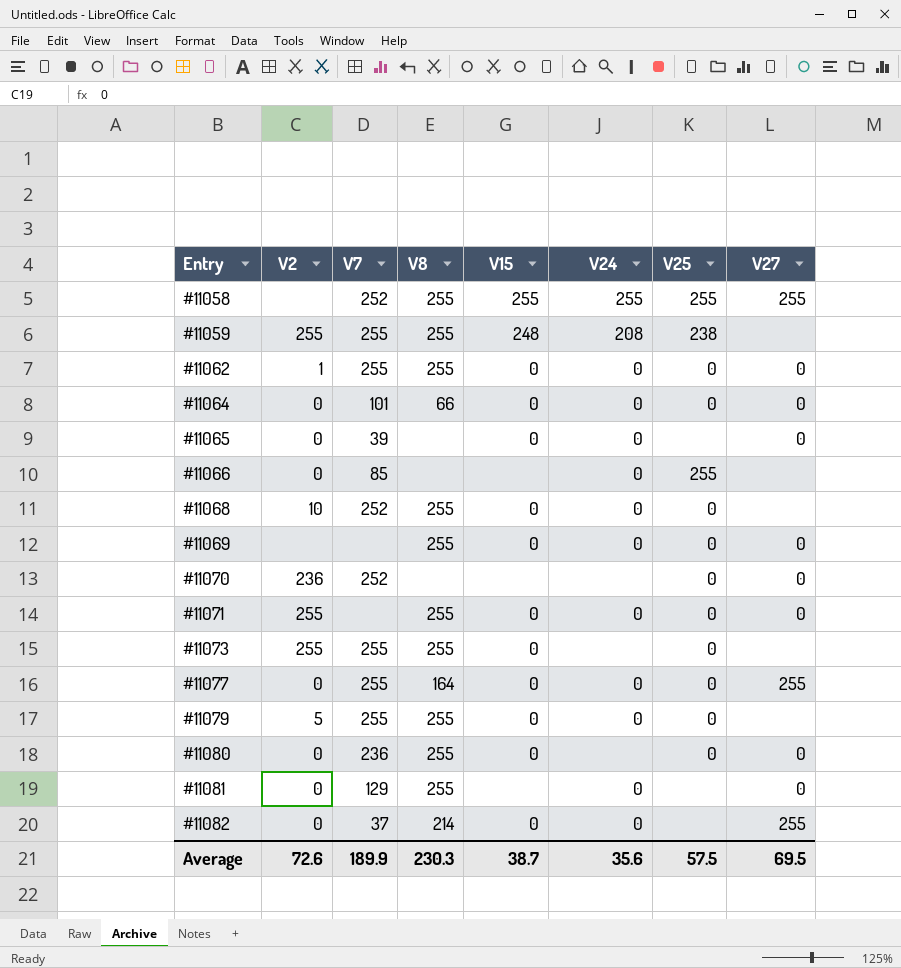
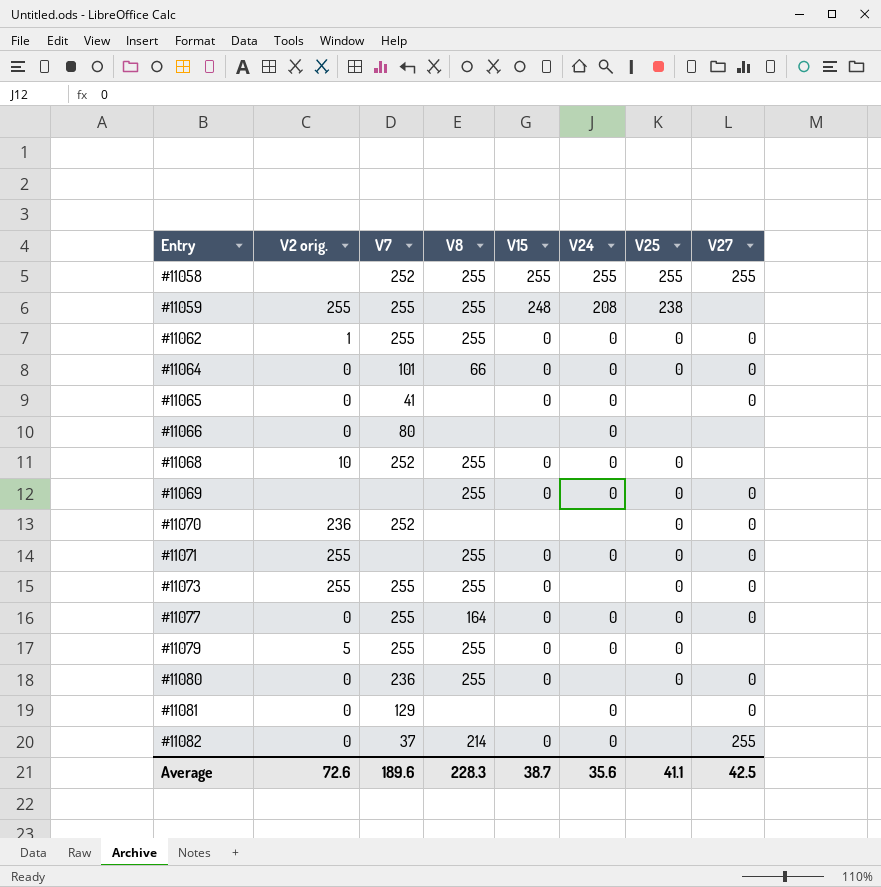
column name: V2 -> V2 orig.
#11065 | V7: 39 -> 41
#11066 | V7: 85 -> 80
#11066 | V25: 255 -> none
#11073 | V27: none -> 0
#11077 | V27: 255 -> 0
#11081 | V8: 255 -> none
Average | V7: 189.9 -> 189.6
Average | V8: 230.3 -> 228.3
Average | V25: 57.5 -> 41.1
Average | V27: 69.5 -> 42.5

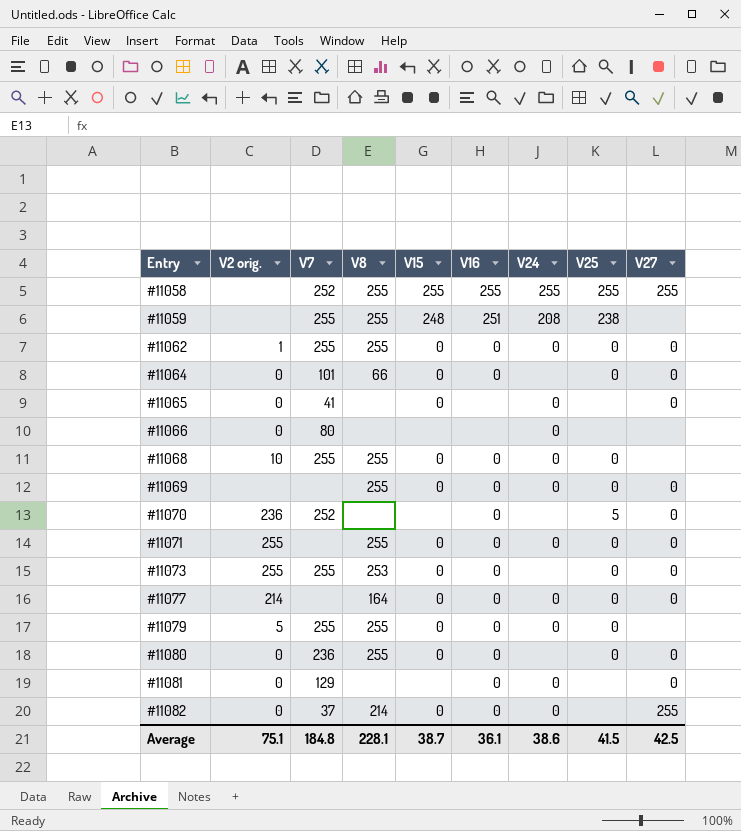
column V16 | position: none -> 6
#11059 | V2 orig.: 255 -> none
#11064 | V24: 0 -> none
#11068 | V7: 252 -> 255
#11070 | V25: 0 -> 5
#11073 | V8: 255 -> 253
#11077 | V2 orig.: 0 -> 214
#11077 | V7: 255 -> none
Average | V2 orig.: 72.6 -> 75.1
Average | V7: 189.6 -> 184.8
Average | V8: 228.3 -> 228.1
Average | V24: 35.6 -> 38.6
Average | V25: 41.1 -> 41.5

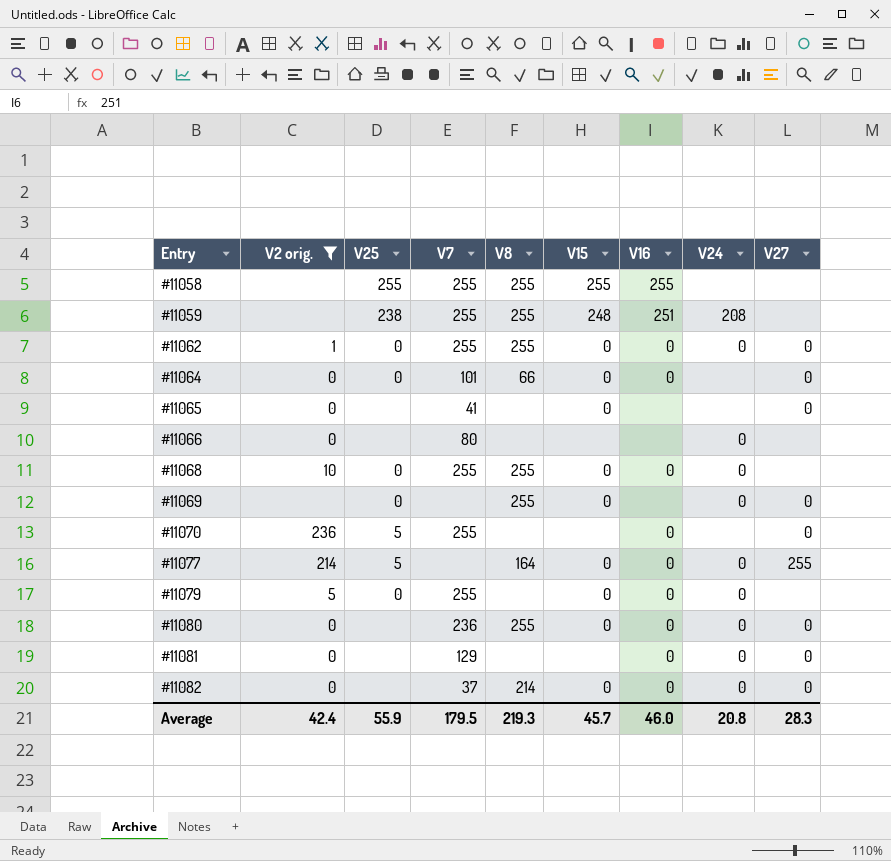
filter: none -> V2 orig. != 255
column V25 | position: 8 -> 3
#11058 | V7: 252 -> 255
#11058 | V24: 255 -> none
#11058 | V27: 255 -> none
#11065 | V24: 0 -> none
#11069 | V16: 0 -> none
#11070 | V7: 252 -> 255
#11077 | V25: 0 -> 5
#11077 | V27: 0 -> 255
#11079 | V8: 255 -> none
#11080 | V25: 0 -> none
#11080 | V24: none -> 0
#11082 | V27: 255 -> 0
Average | V2 orig.: 75.1 -> 42.4
Average | V25: 41.5 -> 55.9
Average | V7: 184.8 -> 179.5
Average | V8: 228.1 -> 219.3
Average | V15: 38.7 -> 45.7
Average | V16: 36.1 -> 46.0
Average | V24: 38.6 -> 20.8
Average | V27: 42.5 -> 28.3

